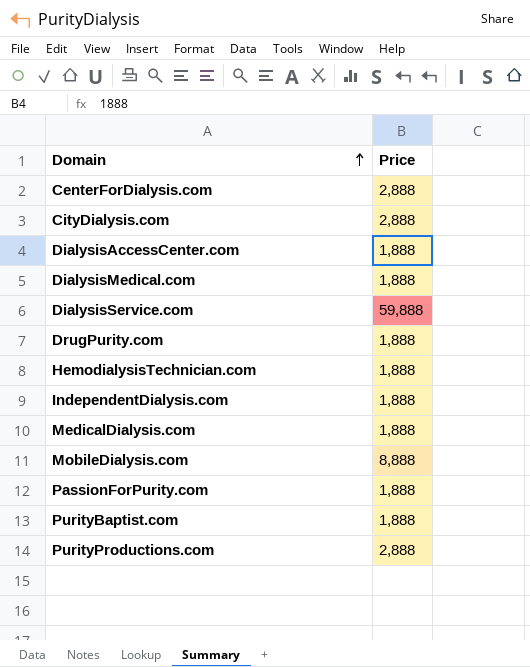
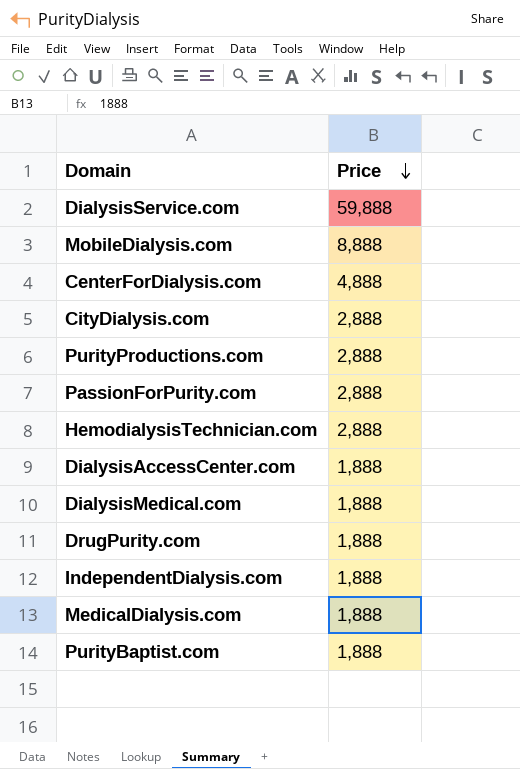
row order: Domain ascending -> Price descending
CenterForDialysis.com | Price: 2,888 -> 4,888
PassionForPurity.com | Price: 1,888 -> 2,888
HemodialysisTechnician.com | Price: 1,888 -> 2,888

